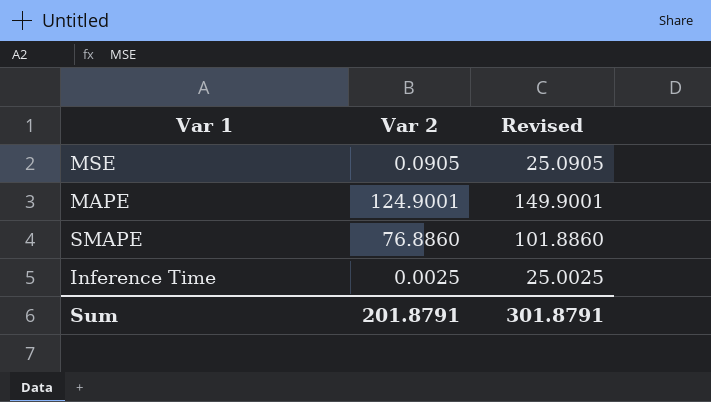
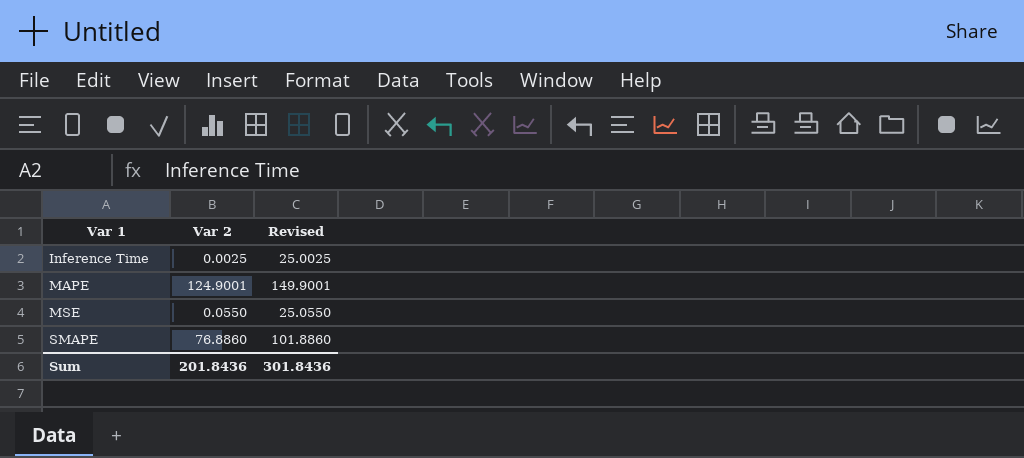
row order: none -> Var 1 ascending
MSE | Var 2: 0.0905 -> 0.0550
MSE | Revised: 25.0905 -> 25.0550
Sum | Var 2: 201.8791 -> 201.8436
Sum | Revised: 301.8791 -> 301.8436

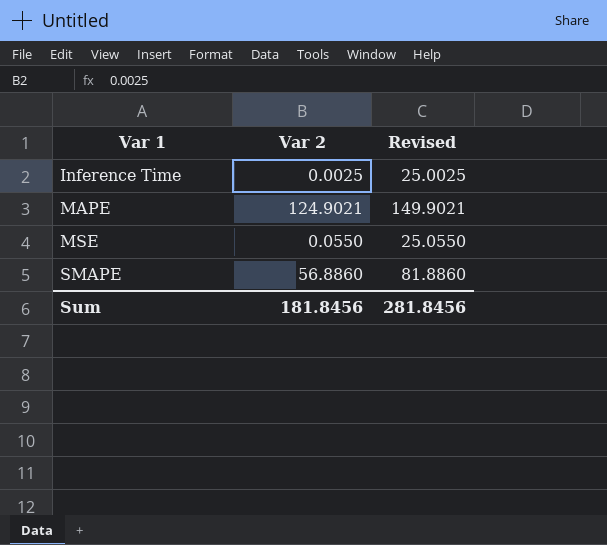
MAPE | Var 2: 124.9001 -> 124.9021
MAPE | Revised: 149.9001 -> 149.9021
SMAPE | Var 2: 76.8860 -> 56.8860
SMAPE | Revised: 101.8860 -> 81.8860
Sum | Var 2: 201.8436 -> 181.8456
Sum | Revised: 301.8436 -> 281.8456

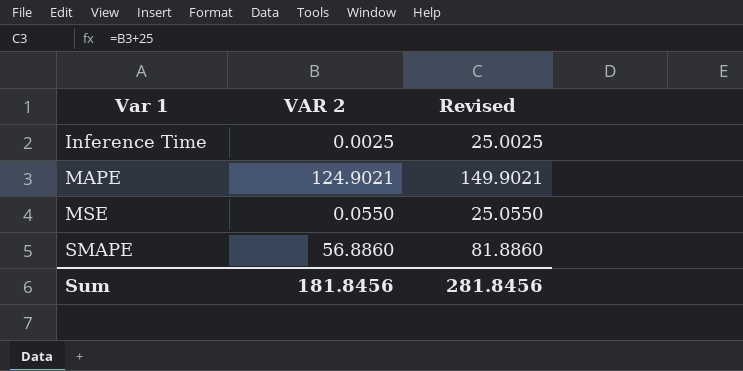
column name: Var 2 -> VAR 2

